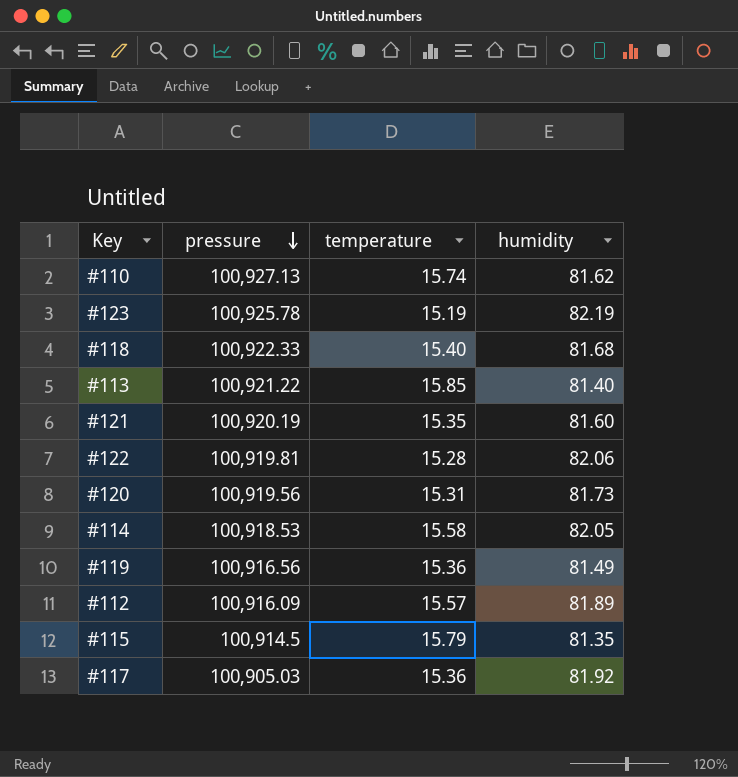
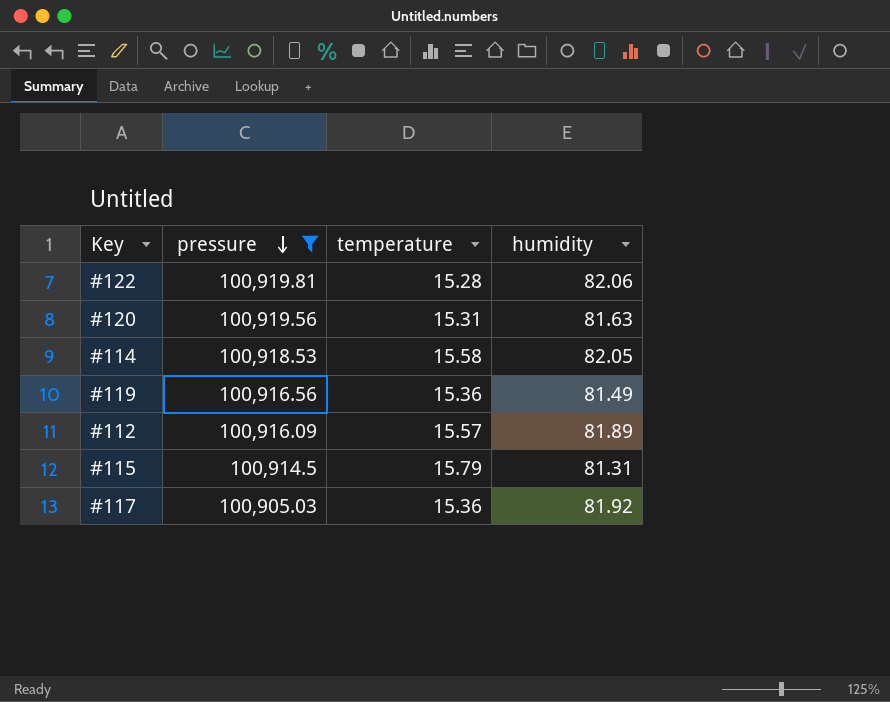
filter: none -> pressure <= 100,919.81
#120 | humidity: 81.73 -> 81.63
#115 | humidity: 81.35 -> 81.31

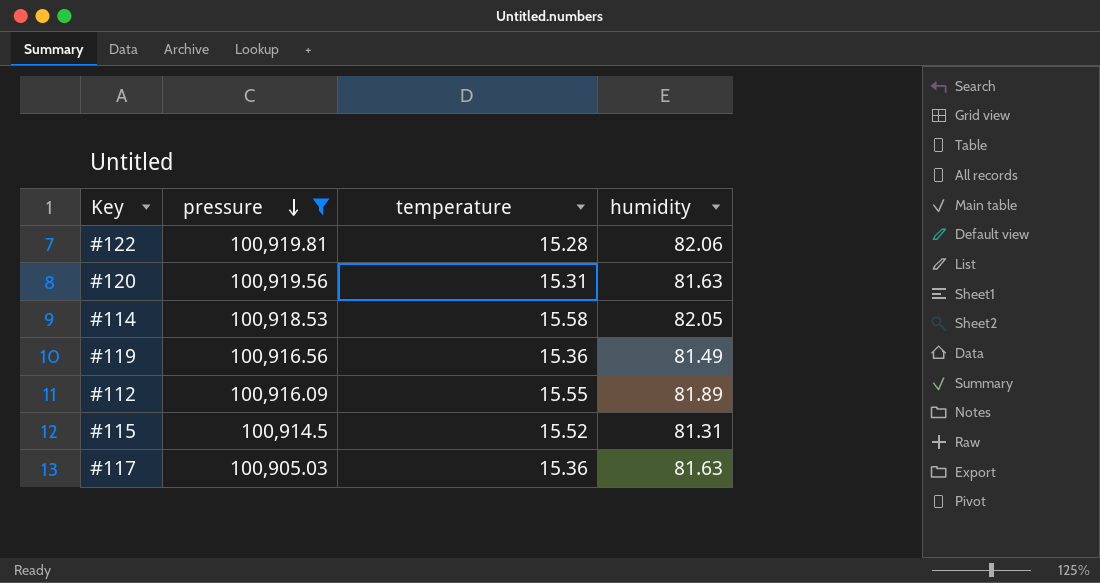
#112 | temperature: 15.57 -> 15.55
#115 | temperature: 15.79 -> 15.52
#117 | humidity: 81.92 -> 81.63

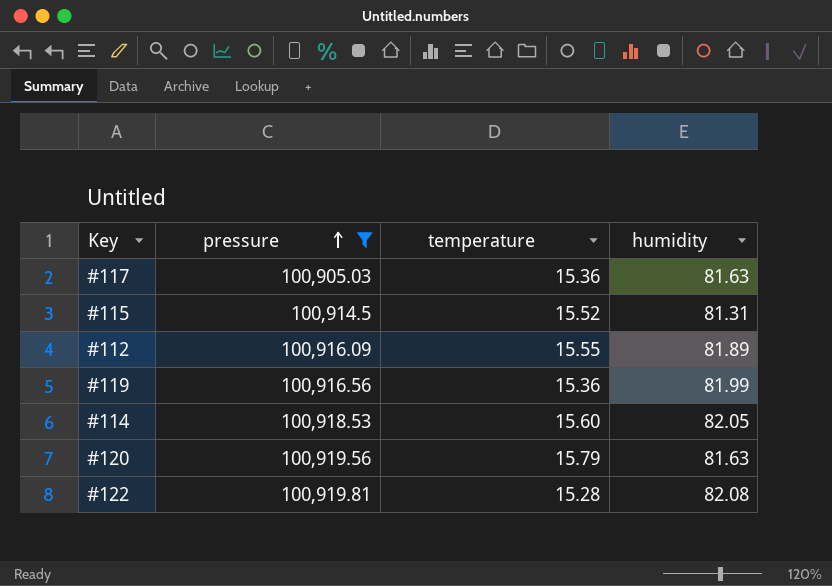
row order: pressure descending -> pressure ascending
#119 | humidity: 81.49 -> 81.99
#114 | temperature: 15.58 -> 15.60
#120 | temperature: 15.31 -> 15.79
#122 | humidity: 82.06 -> 82.08

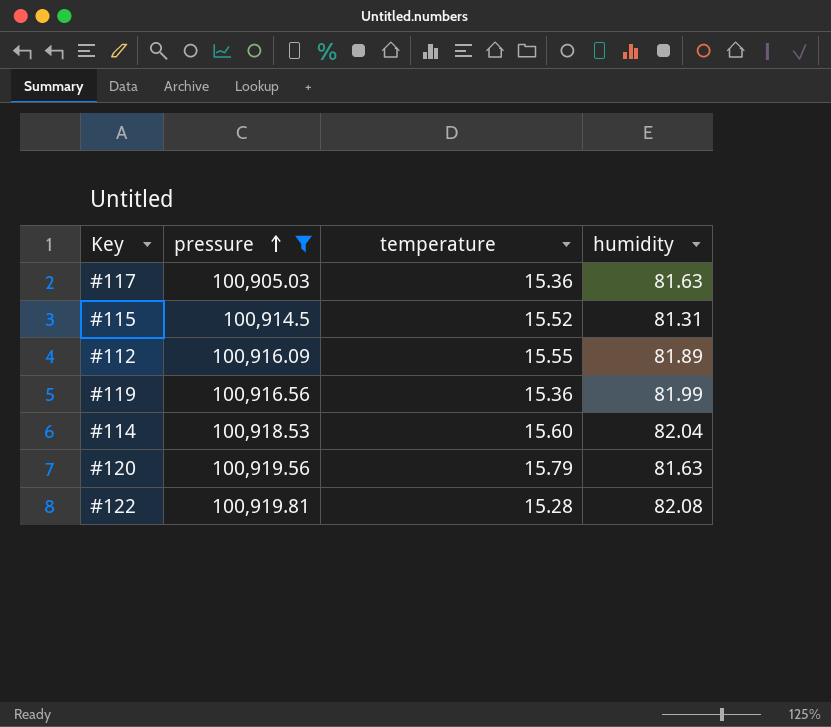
#114 | humidity: 82.05 -> 82.04

